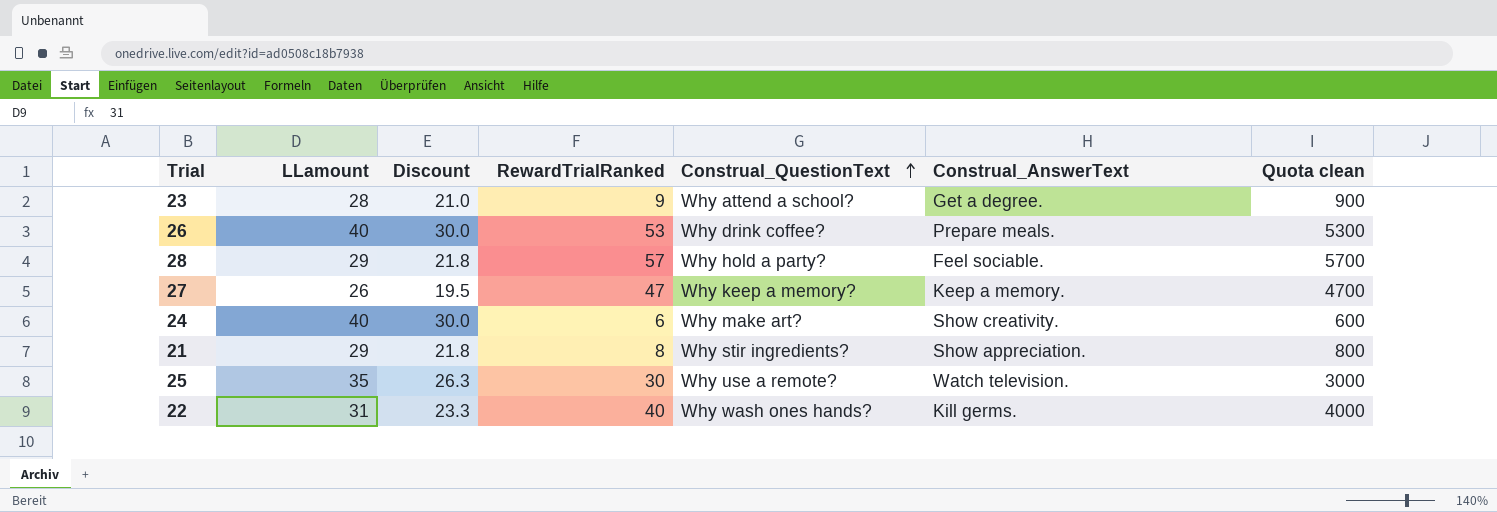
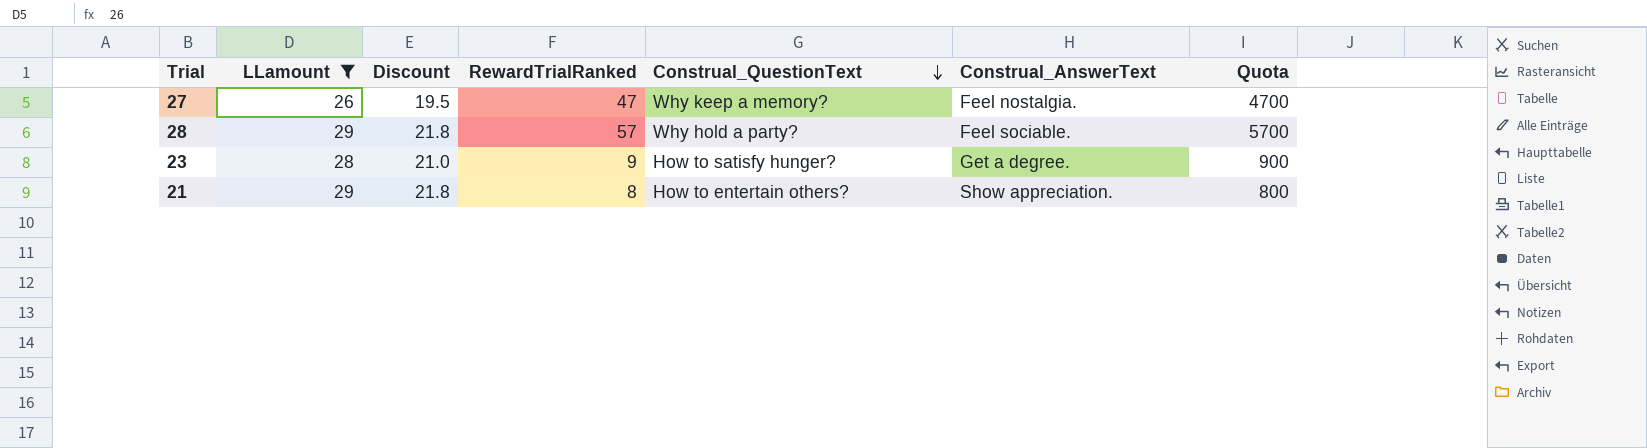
filter: none -> LLamount <= 29
row order: Construal_QuestionText ascending -> Construal_QuestionText descending
column name: Quota clean -> Quota
27 | Construal_AnswerText: Keep a memory. -> Feel nostalgia.
23 | Construal_QuestionText: Why attend a school? -> How to satisfy hunger?
21 | Construal_QuestionText: Why stir ingredients? -> How to entertain others?

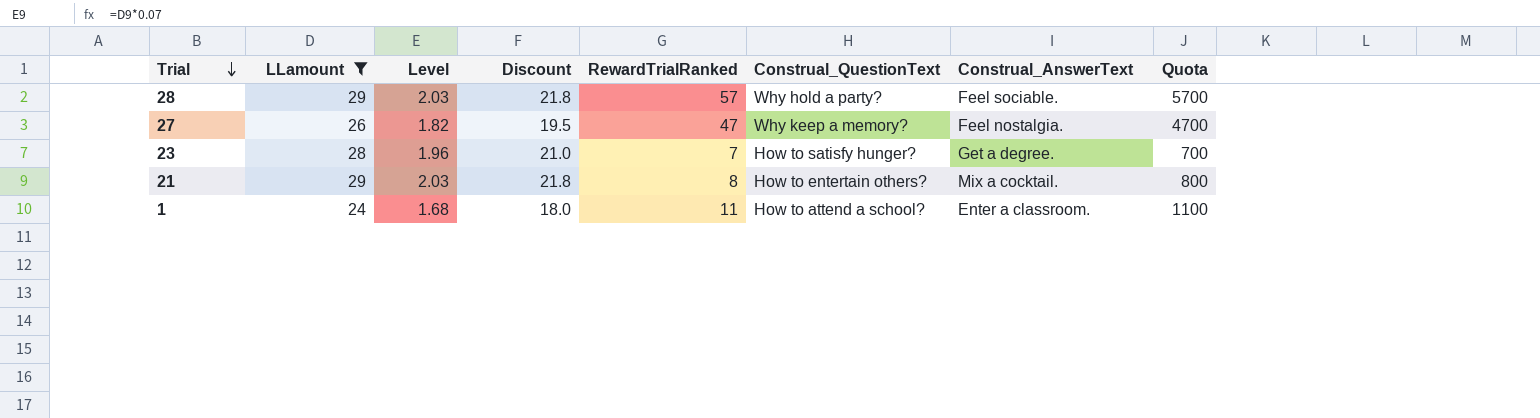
row order: Construal_QuestionText descending -> Trial descending
column Level | formula: none -> [LLamount] * 0.07
23 | RewardTrialRanked: 9 -> 7
23 | Quota: 900 -> 700
21 | Construal_AnswerText: Show appreciation. -> Mix a cocktail.
row 1: none -> 24 | 1.68 | 18.0 | 11 | How to attend a school? | Enter a classroom. | 1100

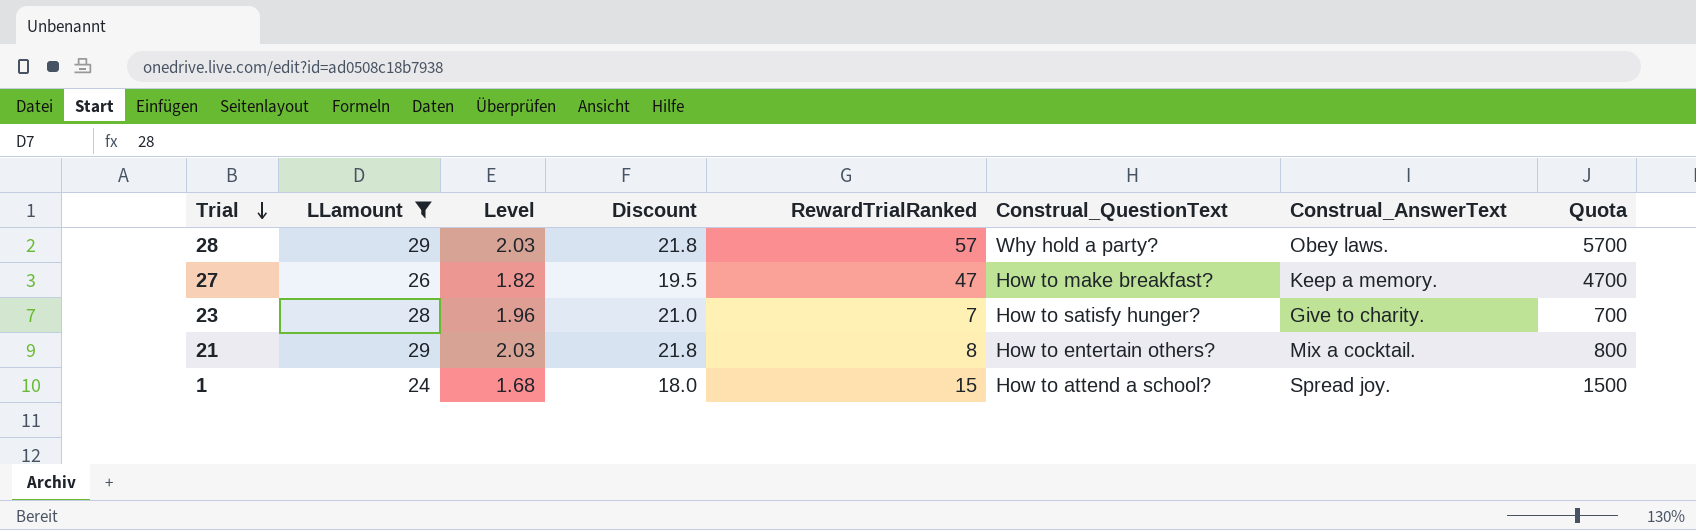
28 | Construal_AnswerText: Feel sociable. -> Obey laws.
27 | Construal_QuestionText: Why keep a memory? -> How to make breakfast?
27 | Construal_AnswerText: Feel nostalgia. -> Keep a memory.
23 | Construal_AnswerText: Get a degree. -> Give to charity.
1 | RewardTrialRanked: 11 -> 15
1 | Construal_AnswerText: Enter a classroom. -> Spread joy.
1 | Quota: 1100 -> 1500

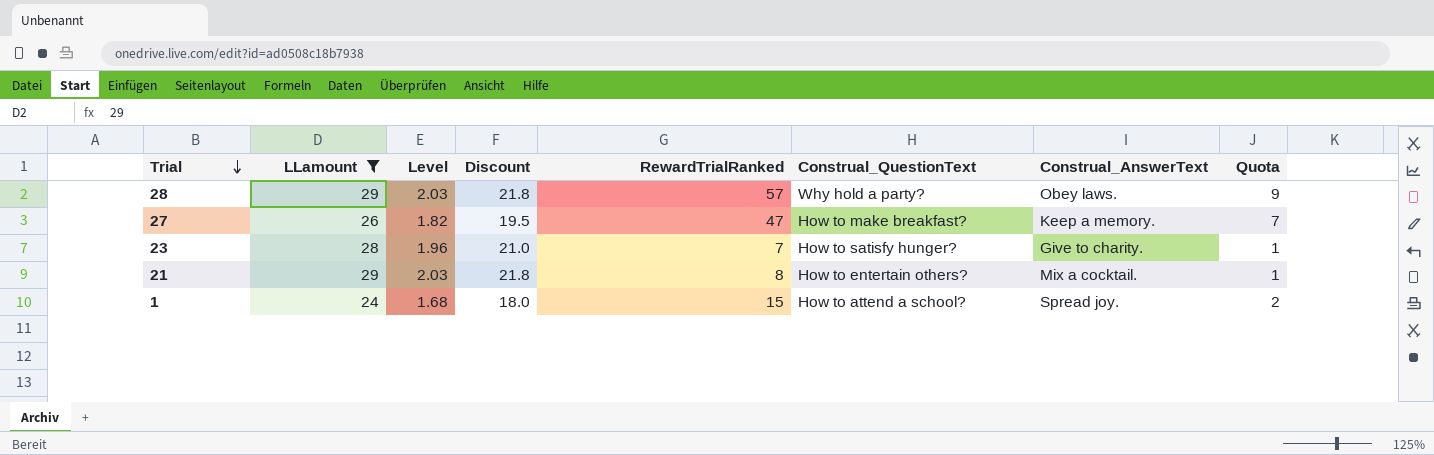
column Quota | formula: [RewardTrialRanked] * 100 -> [RewardTrialRanked] * 0.15

